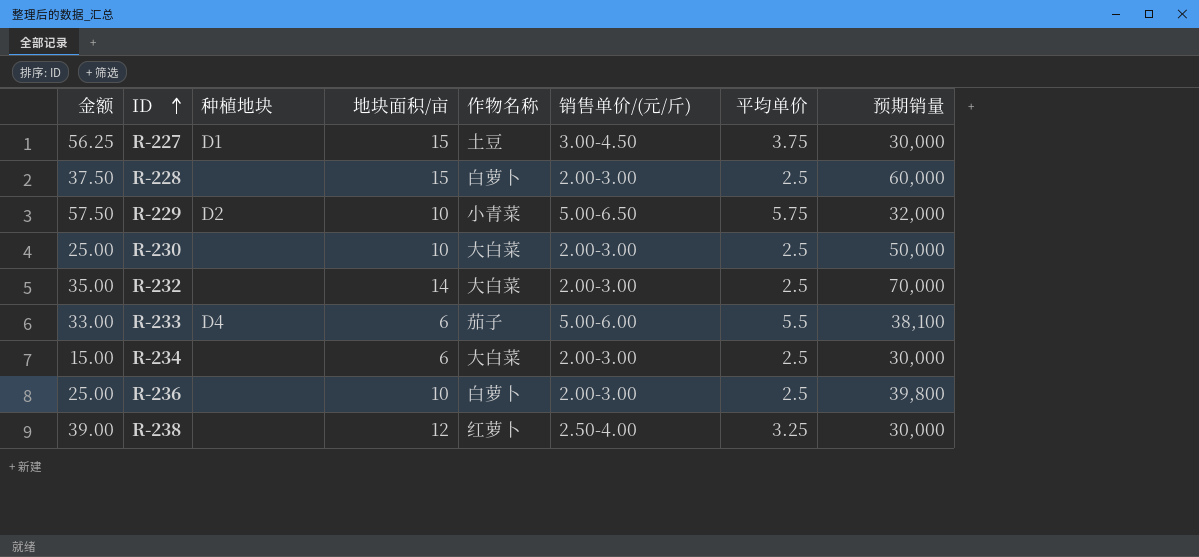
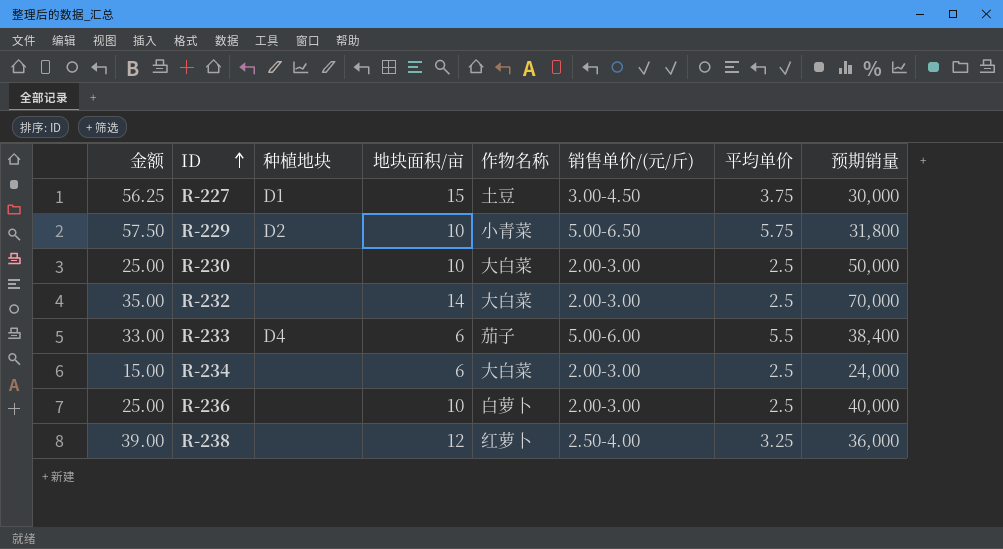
row R-228: 37.50 | none | 15 | 白萝卜 | 2.00-3.00 | 2.5 | 60,000 -> none
R-229 | 预期销量: 32,000 -> 31,800
R-233 | 预期销量: 38,100 -> 38,400
R-234 | 预期销量: 30,000 -> 24,000
R-236 | 预期销量: 39,800 -> 40,000
R-238 | 预期销量: 30,000 -> 36,000

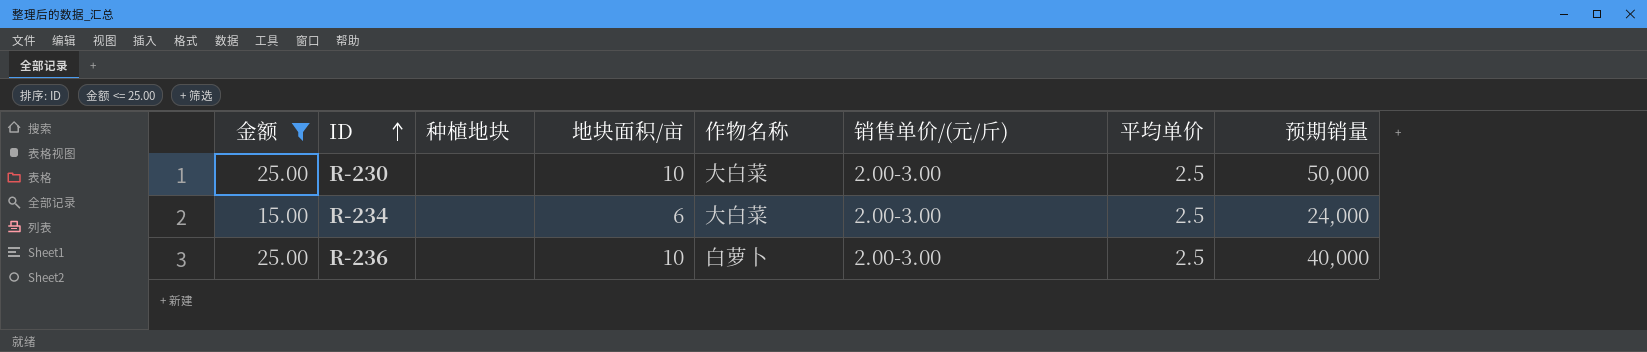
filter: none -> 金额 <= 25.00

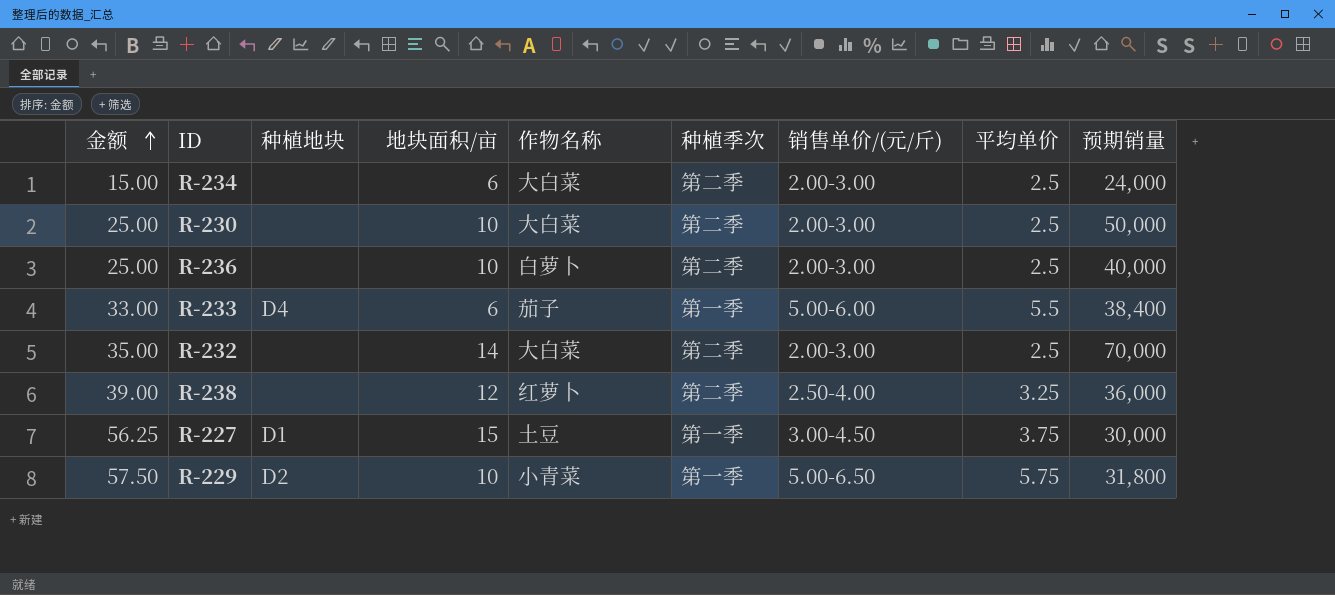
filter: 金额 <= 25.00 -> none
row order: ID ascending -> 金额 ascending
column 种植季次 | position: none -> 6

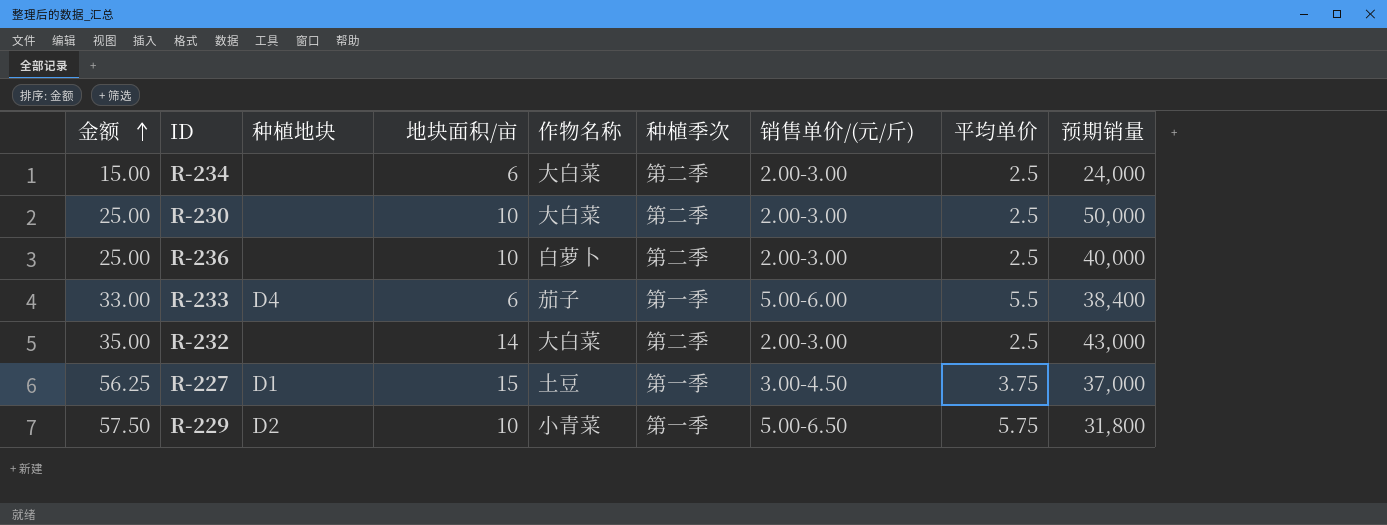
row R-238: 39.00 | none | 12 | 红萝卜 | 第二季 | 2.50-4.00 | 3.25 | 36,000 -> none
R-232 | 预期销量: 70,000 -> 43,000
R-227 | 预期销量: 30,000 -> 37,000

